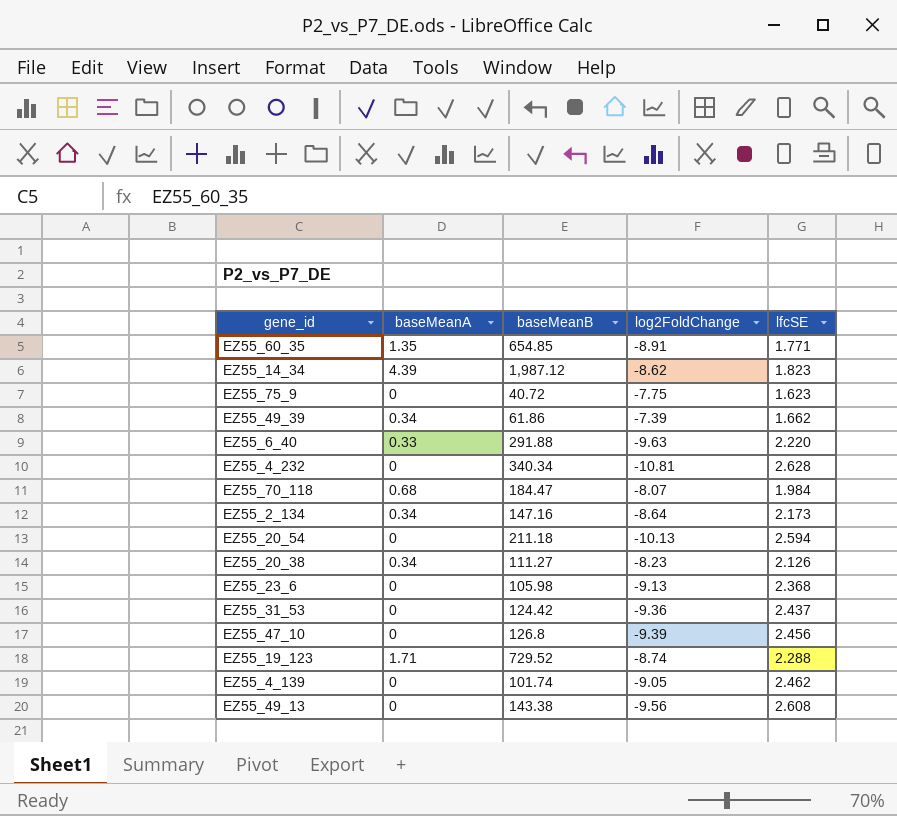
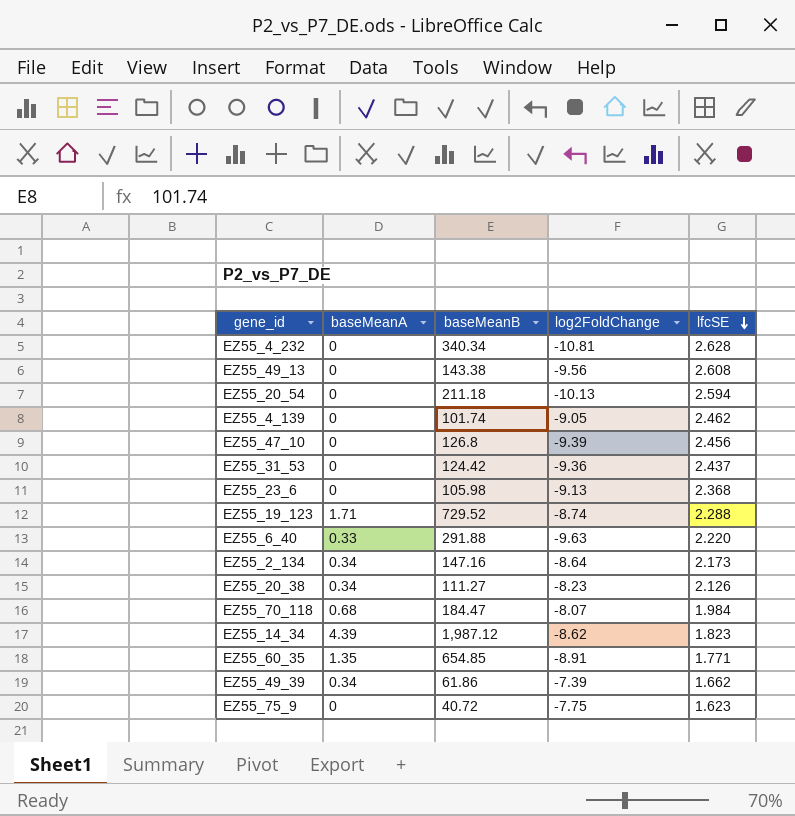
row order: none -> lfcSE descending

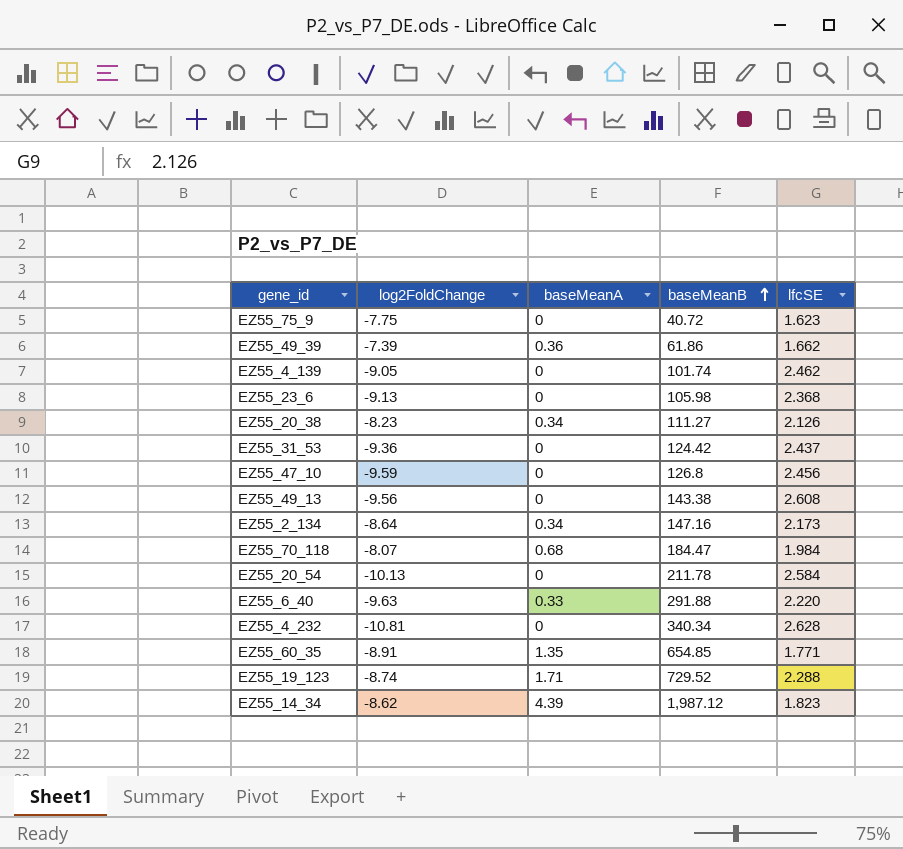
row order: lfcSE descending -> baseMeanB ascending
column log2FoldChange | position: 4 -> 2
EZ55_49_39 | baseMeanA: 0.34 -> 0.36
EZ55_47_10 | log2FoldChange: -9.39 -> -9.59
EZ55_20_54 | baseMeanB: 211.18 -> 211.78
EZ55_20_54 | lfcSE: 2.594 -> 2.584

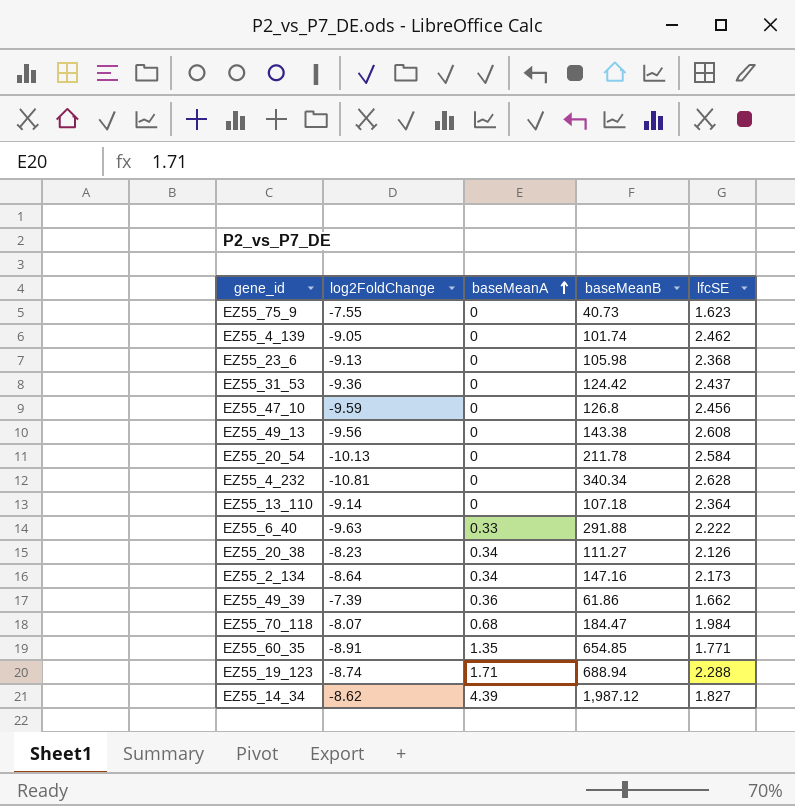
row order: baseMeanB ascending -> baseMeanA ascending
EZ55_75_9 | log2FoldChange: -7.75 -> -7.55
EZ55_75_9 | baseMeanB: 40.72 -> 40.73
row EZ55_13_110: none -> -9.14 | 0 | 107.18 | 2.364
EZ55_6_40 | lfcSE: 2.220 -> 2.222
EZ55_19_123 | baseMeanB: 729.52 -> 688.94
EZ55_14_34 | lfcSE: 1.823 -> 1.827

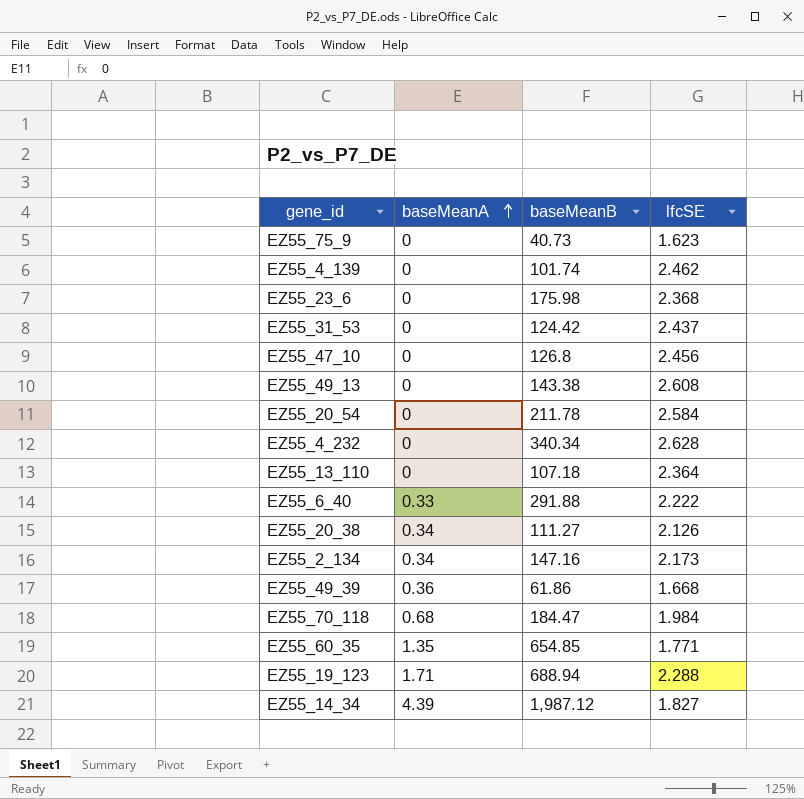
column log2FoldChange | position: 2 -> none
EZ55_23_6 | baseMeanB: 105.98 -> 175.98
EZ55_49_39 | lfcSE: 1.662 -> 1.668

